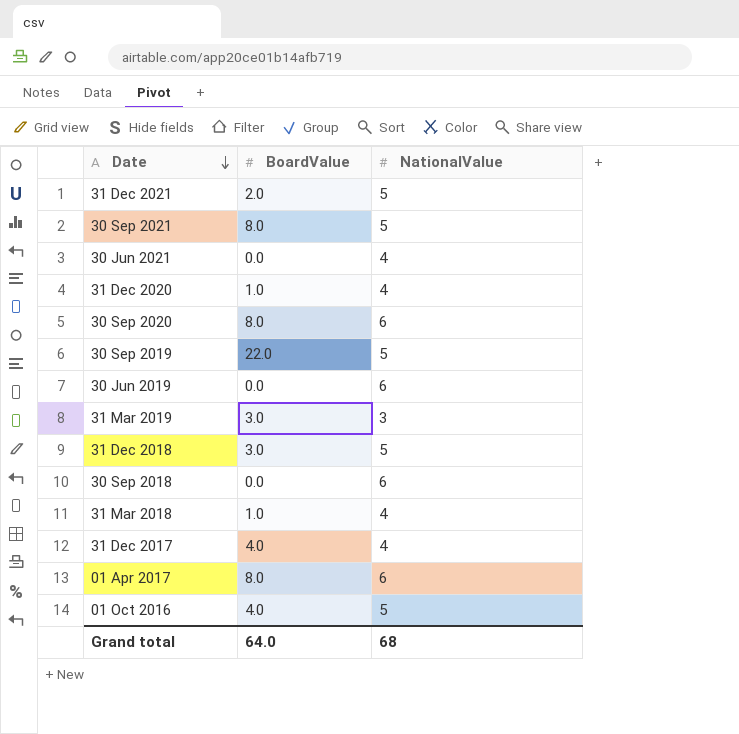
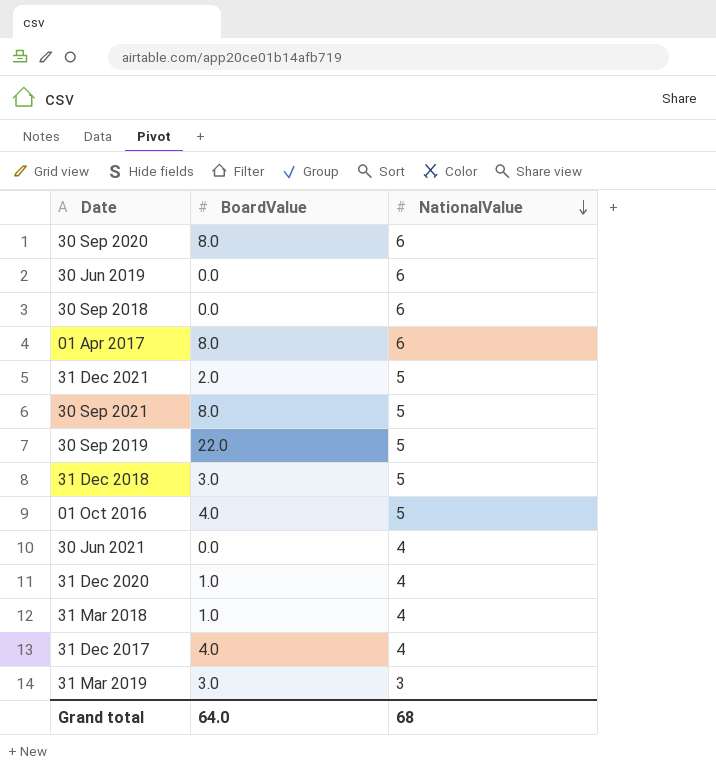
row order: Date descending -> NationalValue descending

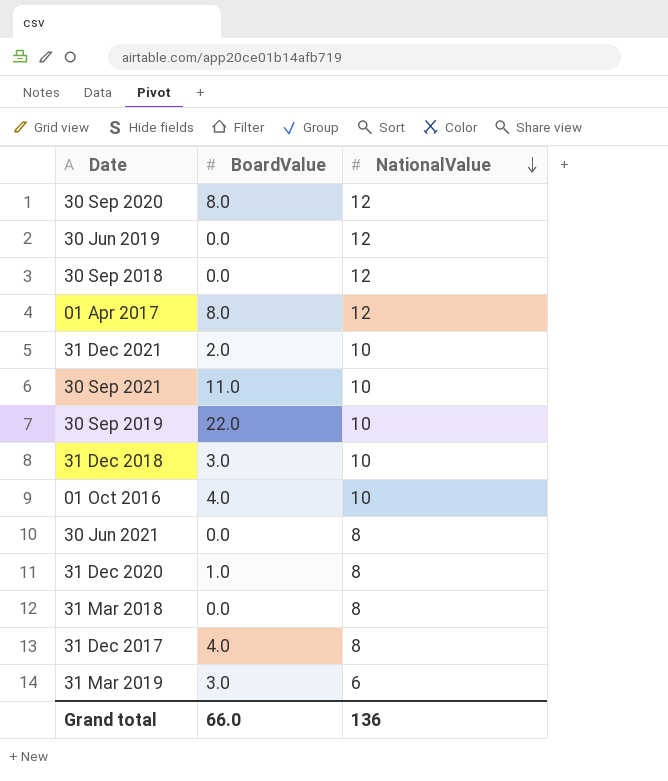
30 Sep 2020 | NationalValue: 6 -> 12
30 Jun 2019 | NationalValue: 6 -> 12
30 Sep 2018 | NationalValue: 6 -> 12
01 Apr 2017 | NationalValue: 6 -> 12
31 Dec 2021 | NationalValue: 5 -> 10
30 Sep 2021 | BoardValue: 8.0 -> 11.0
30 Sep 2021 | NationalValue: 5 -> 10
30 Sep 2019 | NationalValue: 5 -> 10
31 Dec 2018 | NationalValue: 5 -> 10
01 Oct 2016 | NationalValue: 5 -> 10
30 Jun 2021 | NationalValue: 4 -> 8
31 Dec 2020 | NationalValue: 4 -> 8
31 Mar 2018 | BoardValue: 1.0 -> 0.0
31 Mar 2018 | NationalValue: 4 -> 8
31 Dec 2017 | NationalValue: 4 -> 8
31 Mar 2019 | NationalValue: 3 -> 6
Grand total | BoardValue: 64.0 -> 66.0
Grand total | NationalValue: 68 -> 136

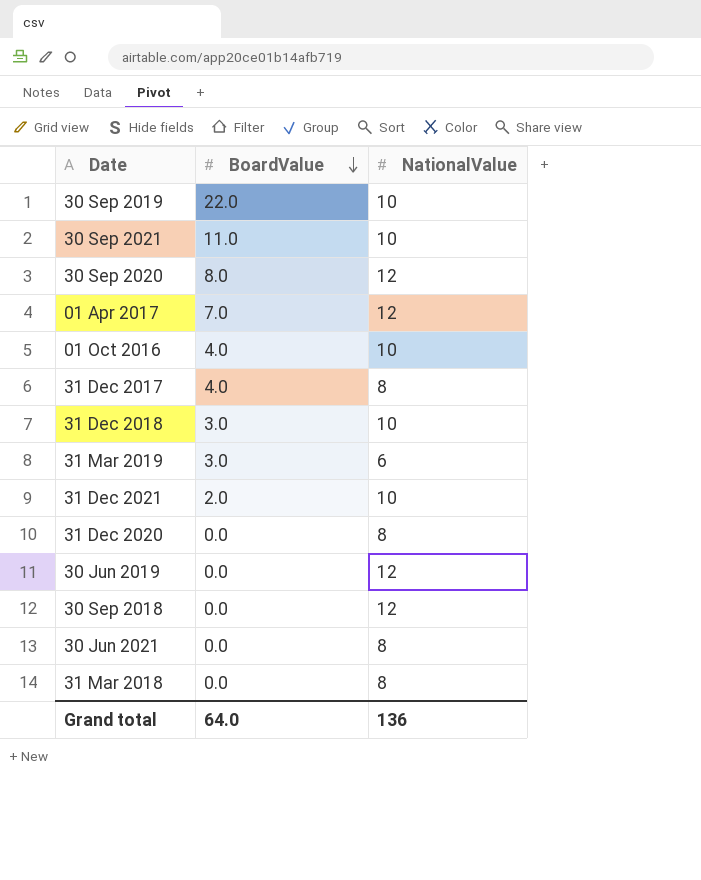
row order: NationalValue descending -> BoardValue descending
01 Apr 2017 | BoardValue: 8.0 -> 7.0
31 Dec 2020 | BoardValue: 1.0 -> 0.0
Grand total | BoardValue: 66.0 -> 64.0

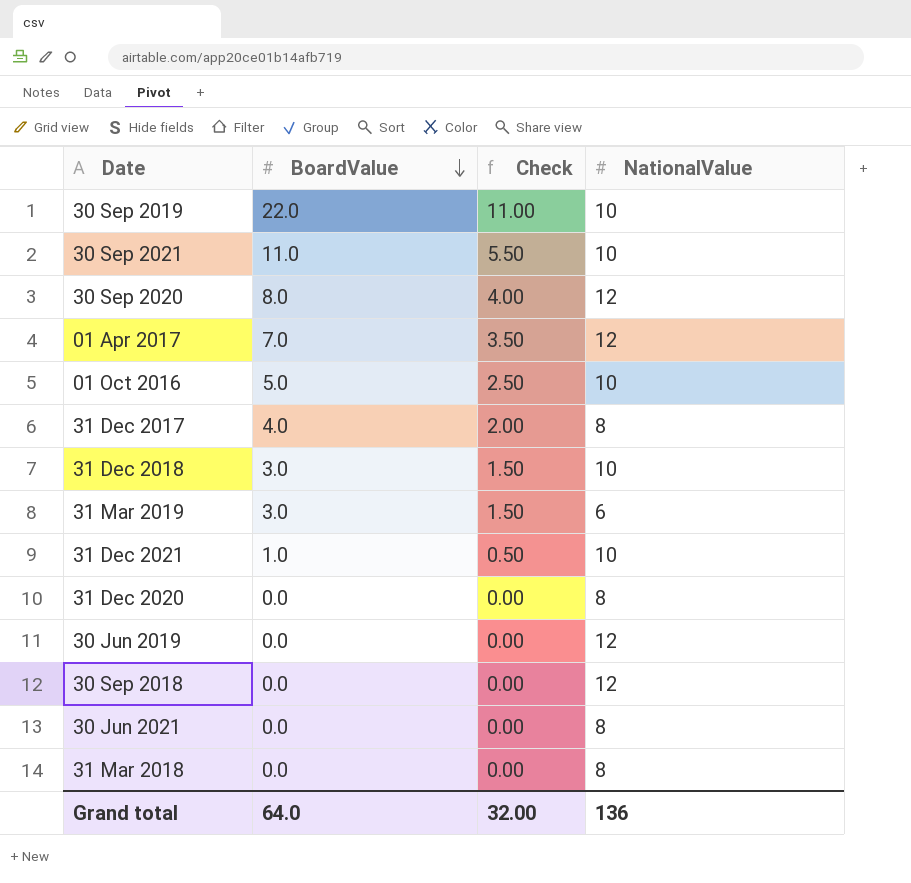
column Check | formula: none -> [BoardValue] * 0.5
01 Oct 2016 | BoardValue: 4.0 -> 5.0
31 Dec 2021 | BoardValue: 2.0 -> 1.0

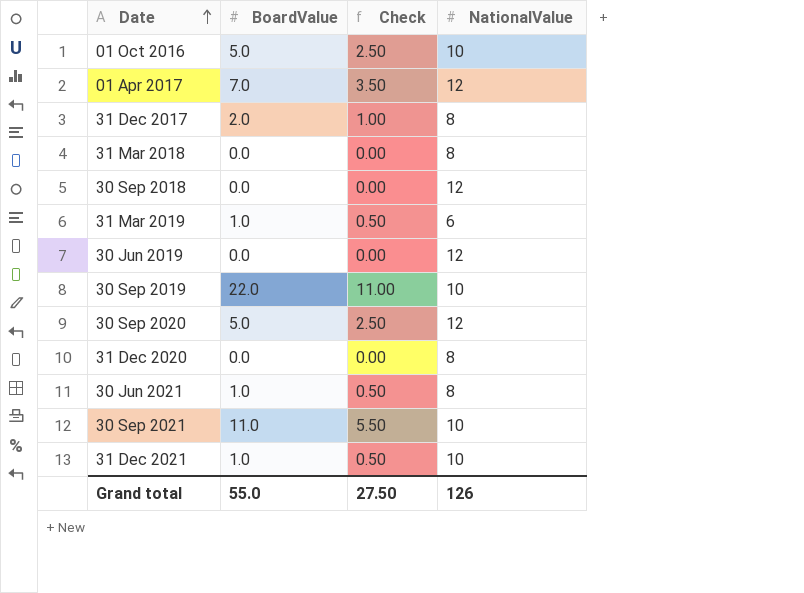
row order: BoardValue descending -> Date ascending
row 31 Dec 2018: 3.0 | 1.50 | 10 -> none
31 Dec 2017 | BoardValue: 4.0 -> 2.0
31 Dec 2017 | Check: 2.00 -> 1.00
31 Mar 2019 | BoardValue: 3.0 -> 1.0
31 Mar 2019 | Check: 1.50 -> 0.50
30 Sep 2020 | BoardValue: 8.0 -> 5.0
30 Sep 2020 | Check: 4.00 -> 2.50
30 Jun 2021 | BoardValue: 0.0 -> 1.0
30 Jun 2021 | Check: 0.00 -> 0.50
Grand total | BoardValue: 64.0 -> 55.0
Grand total | Check: 32.00 -> 27.50
Grand total | NationalValue: 136 -> 126

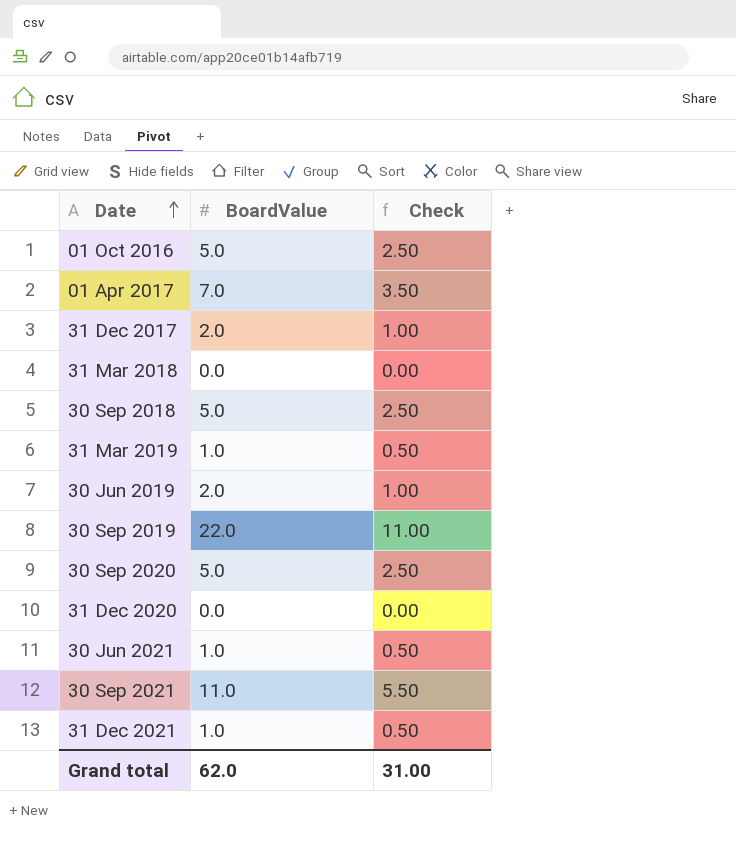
column NationalValue | position: 4 -> none
30 Sep 2018 | BoardValue: 0.0 -> 5.0
30 Sep 2018 | Check: 0.00 -> 2.50
30 Jun 2019 | BoardValue: 0.0 -> 2.0
30 Jun 2019 | Check: 0.00 -> 1.00
Grand total | BoardValue: 55.0 -> 62.0
Grand total | Check: 27.50 -> 31.00

